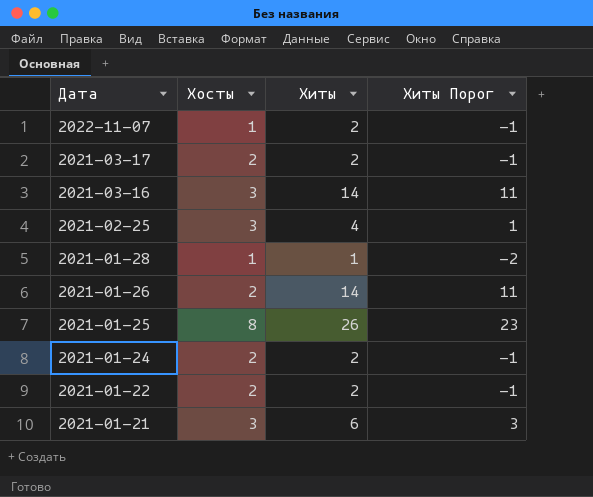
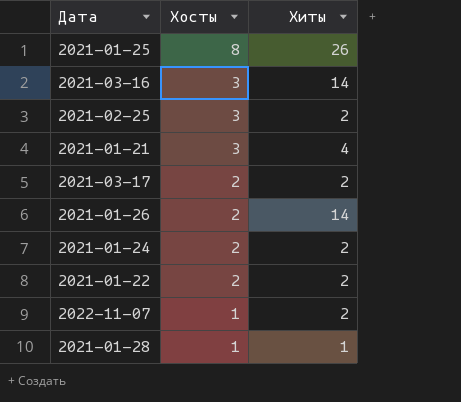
row order: Дата descending -> Хосты descending
column Хиты Порог | formula: [Хиты] - 3 -> none
2021-02-25 | Хиты: 4 -> 2
2021-01-21 | Хиты: 6 -> 4

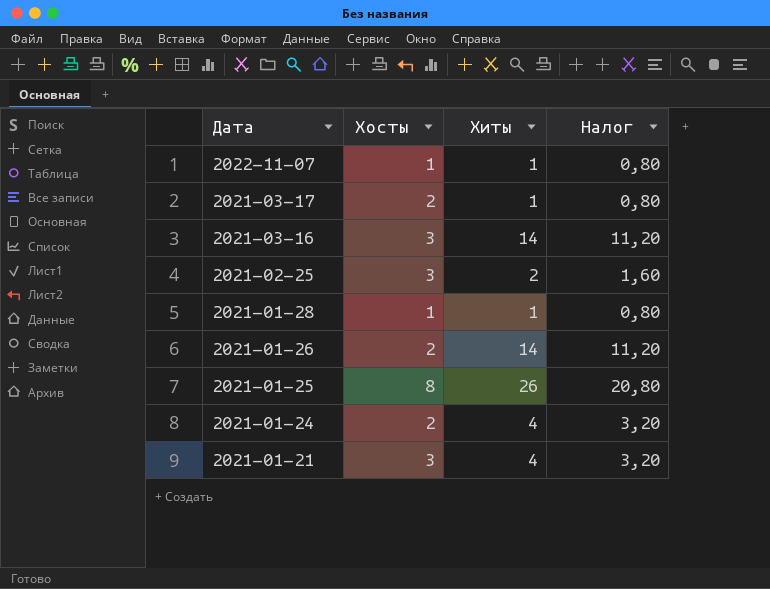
row order: Хосты descending -> Дата descending
column Налог | formula: none -> [Хиты] * 0,8
row 2021-01-22: 2 | 2 -> none
2022-11-07 | Хиты: 2 -> 1
2021-03-17 | Хиты: 2 -> 1
2021-01-24 | Хиты: 2 -> 4

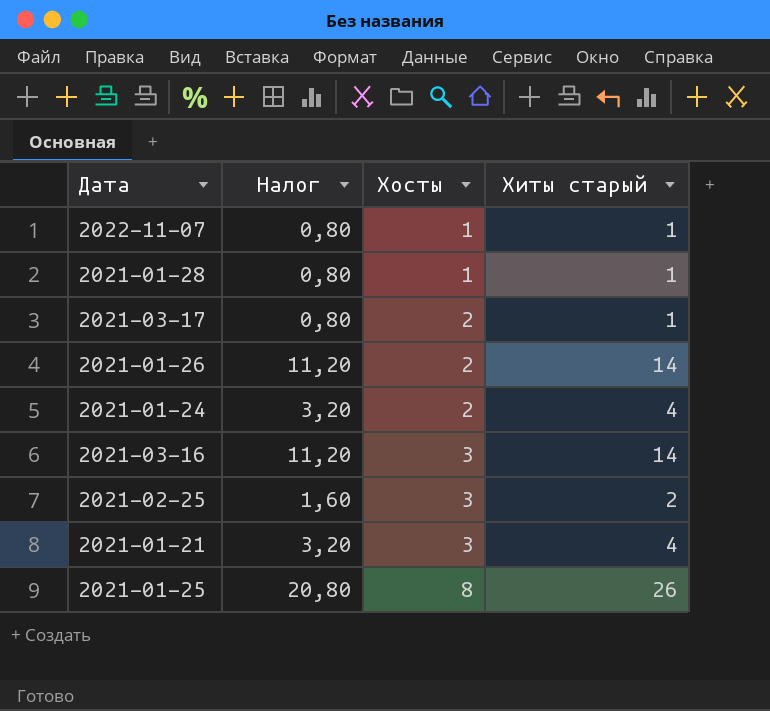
row order: Дата descending -> Хосты ascending
column Налог | position: 4 -> 2
column name: Хиты -> Хиты старый

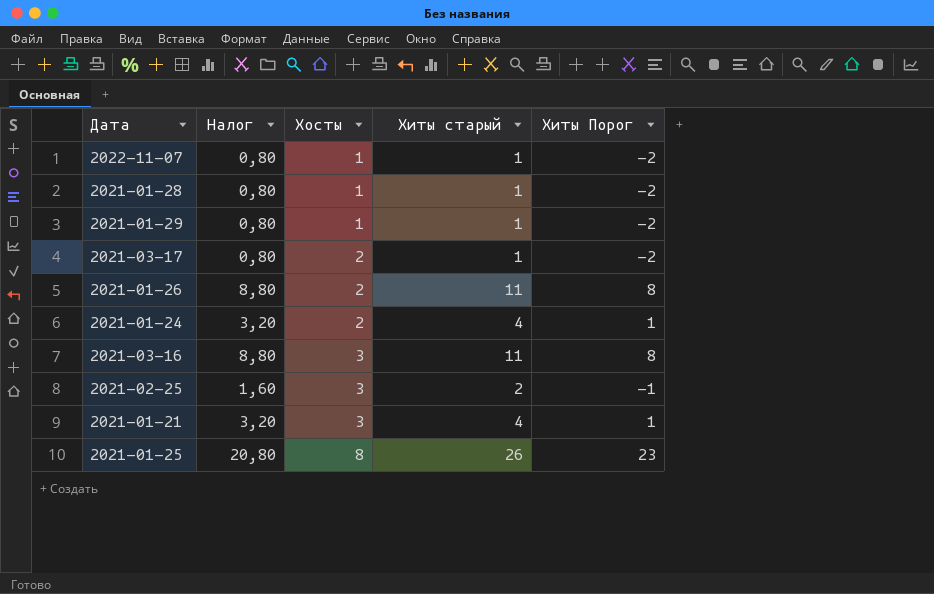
column Хиты Порог | formula: none -> [Хиты старый] - 3
row 2021-01-29: none -> 0,80 | 1 | 1 | -2
2021-01-26 | Налог: 11,20 -> 8,80
2021-01-26 | Хиты старый: 14 -> 11
2021-03-16 | Налог: 11,20 -> 8,80
2021-03-16 | Хиты старый: 14 -> 11

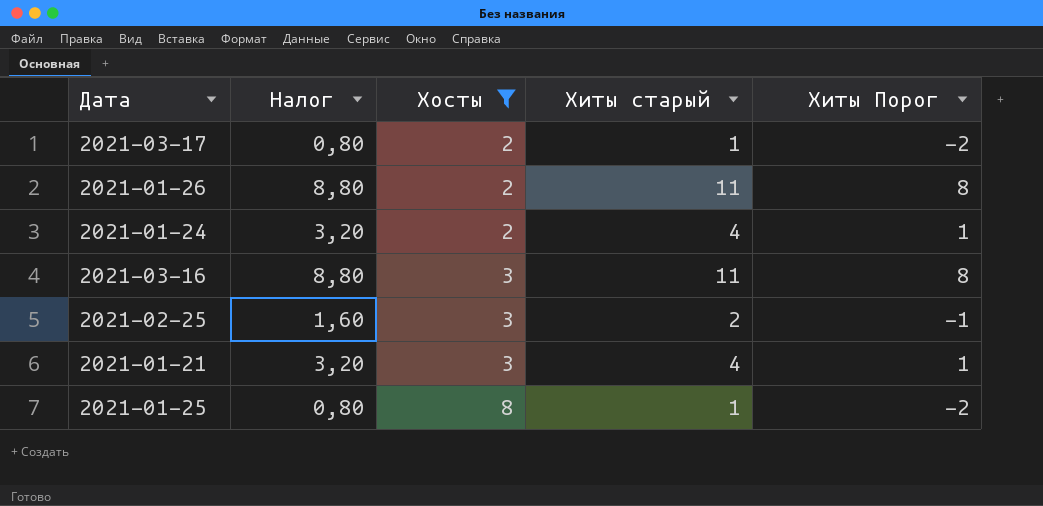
filter: none -> Хосты != 1
2021-01-25 | Налог: 20,80 -> 0,80
2021-01-25 | Хиты старый: 26 -> 1
2021-01-25 | Хиты Порог: 23 -> -2

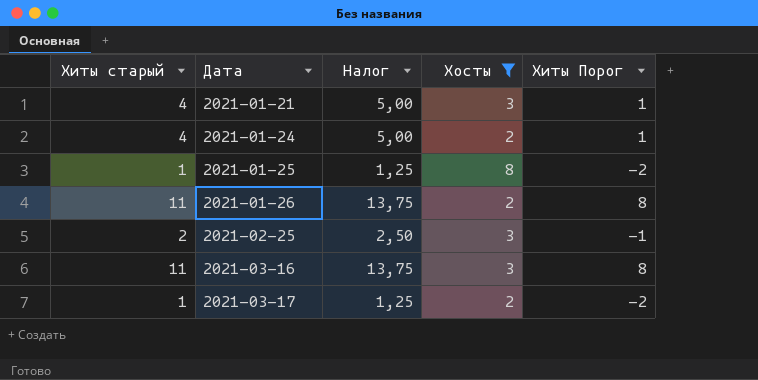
row order: Хосты ascending -> Дата ascending
column Хиты старый | position: 4 -> 1
column Налог | formula: [Хиты старый] * 0,8 -> [Хиты старый] * 1,25

